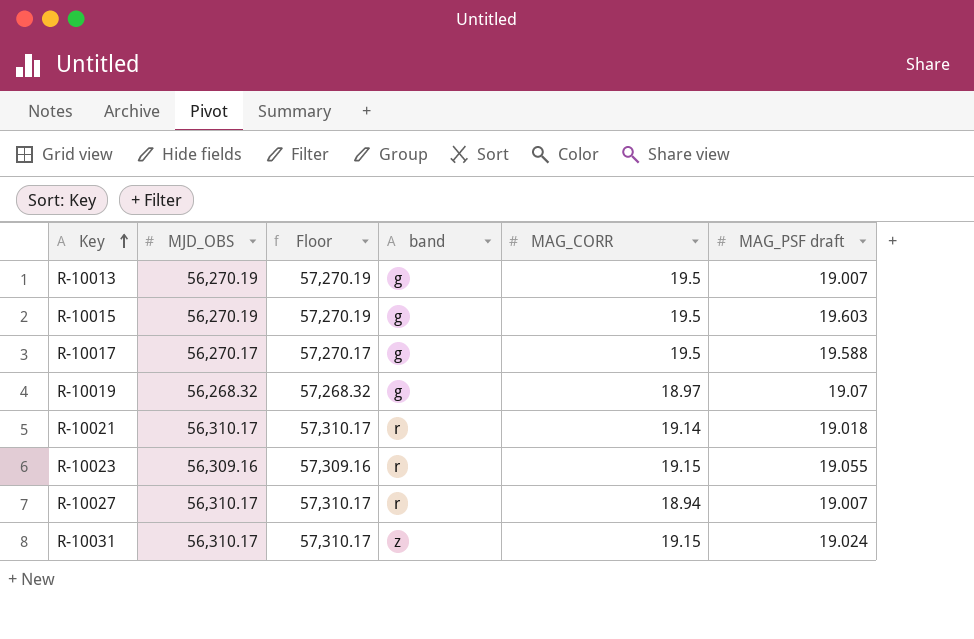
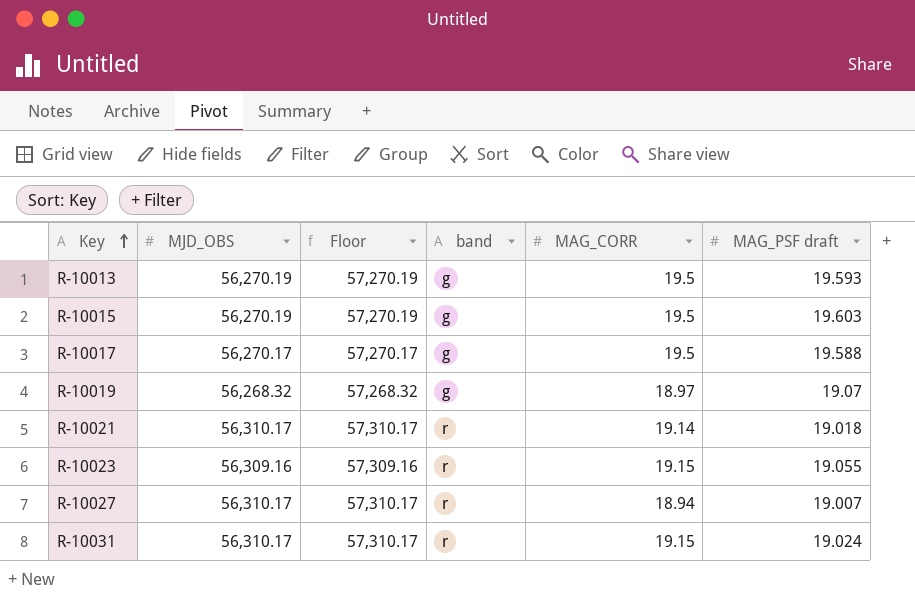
R-10013 | MAG_PSF draft: 19.007 -> 19.593
R-10031 | band: z -> r

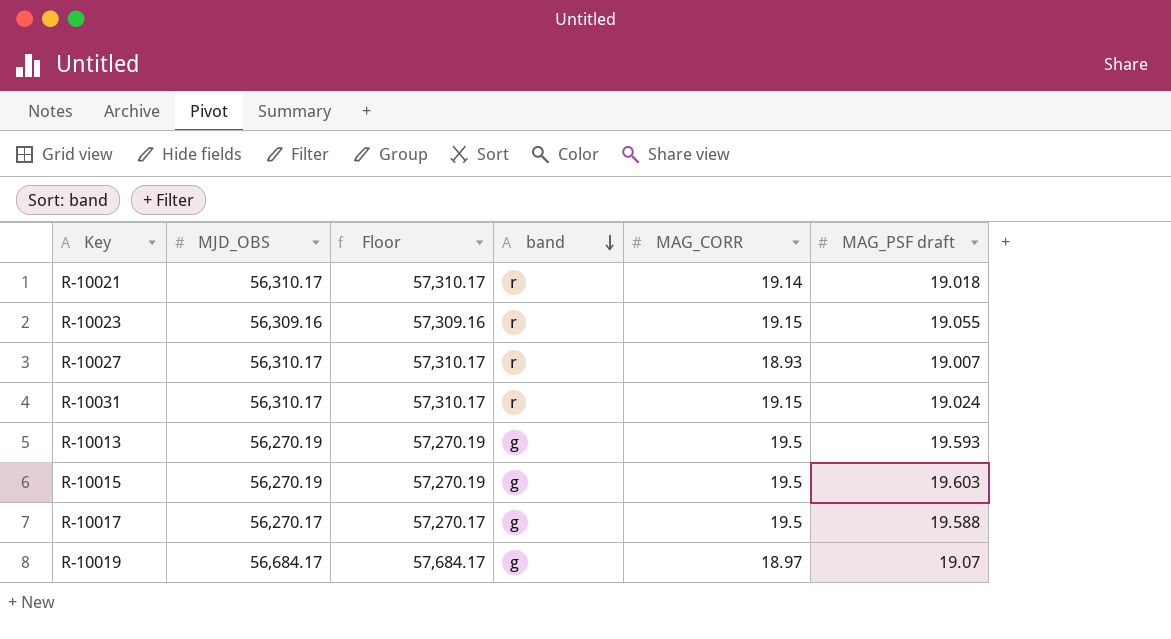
row order: Key ascending -> band descending
R-10027 | MAG_CORR: 18.94 -> 18.93
R-10019 | MJD_OBS: 56,268.32 -> 56,684.17
R-10019 | Floor: 57,268.32 -> 57,684.17

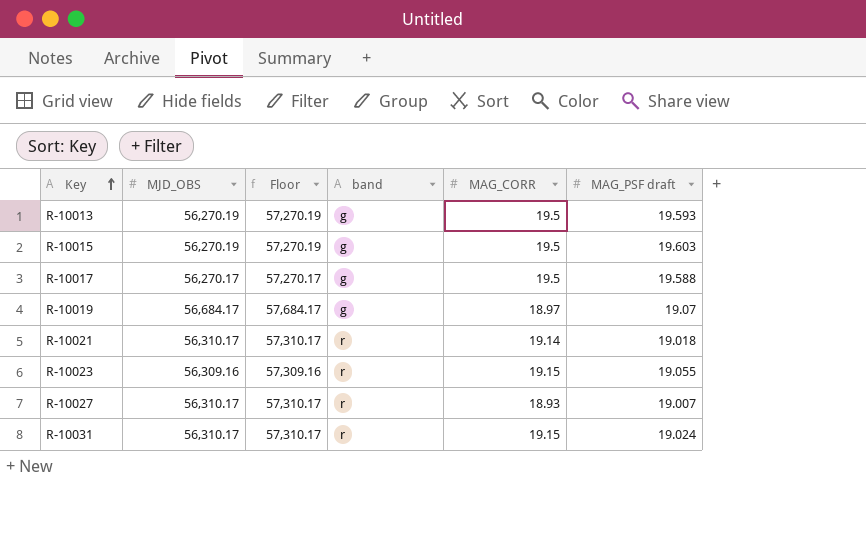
row order: band descending -> Key ascending

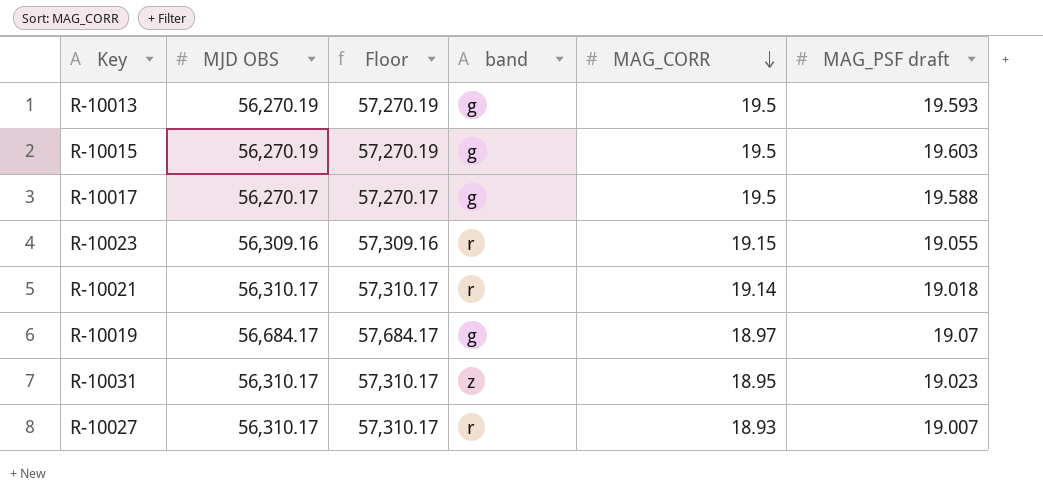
row order: Key ascending -> MAG_CORR descending
column name: MJD_OBS -> MJD OBS
R-10031 | band: r -> z
R-10031 | MAG_CORR: 19.15 -> 18.95
R-10031 | MAG_PSF draft: 19.024 -> 19.023

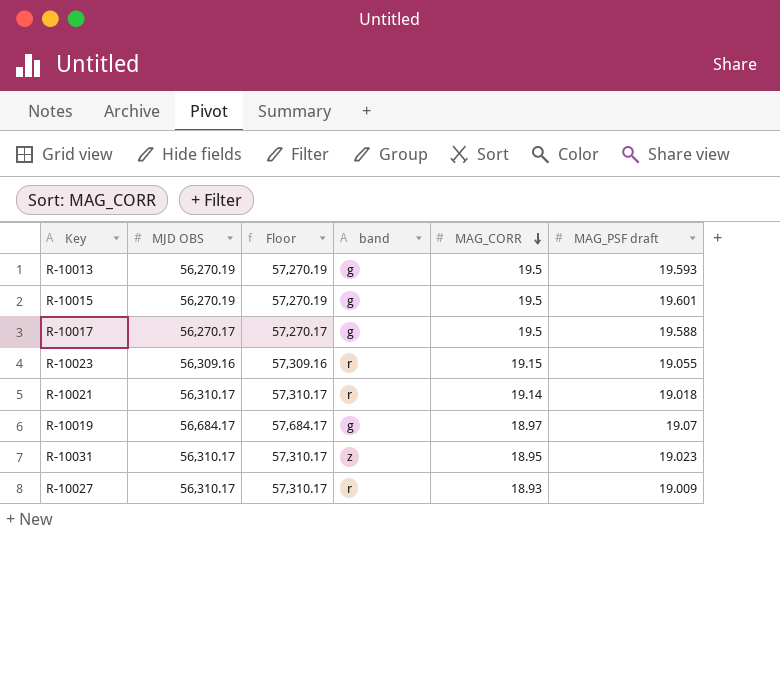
R-10015 | MAG_PSF draft: 19.603 -> 19.601
R-10027 | MAG_PSF draft: 19.007 -> 19.009

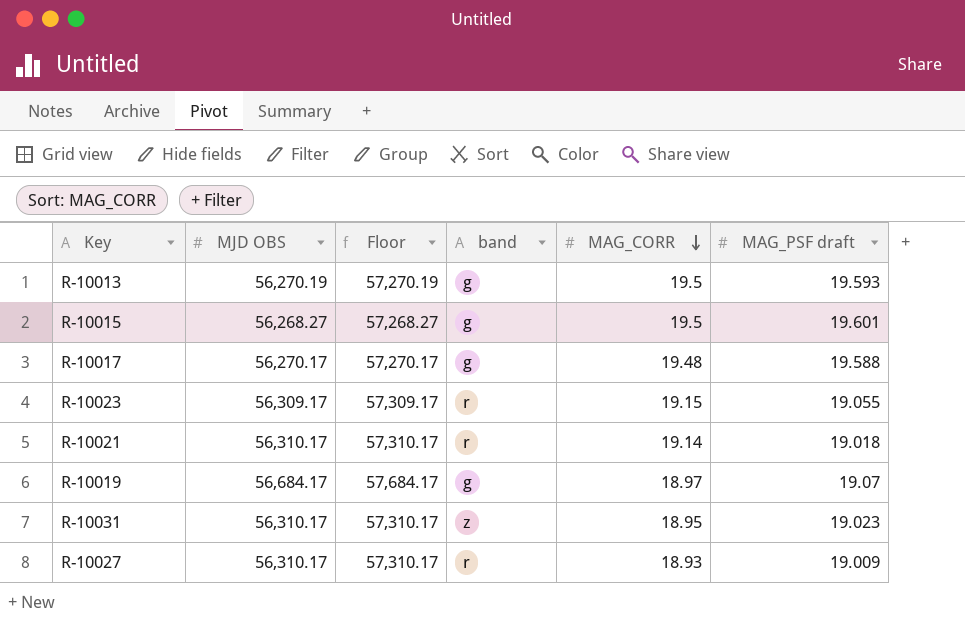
R-10015 | MJD OBS: 56,270.19 -> 56,268.27
R-10015 | Floor: 57,270.19 -> 57,268.27
R-10017 | MAG_CORR: 19.5 -> 19.48
R-10023 | MJD OBS: 56,309.16 -> 56,309.17
R-10023 | Floor: 57,309.16 -> 57,309.17

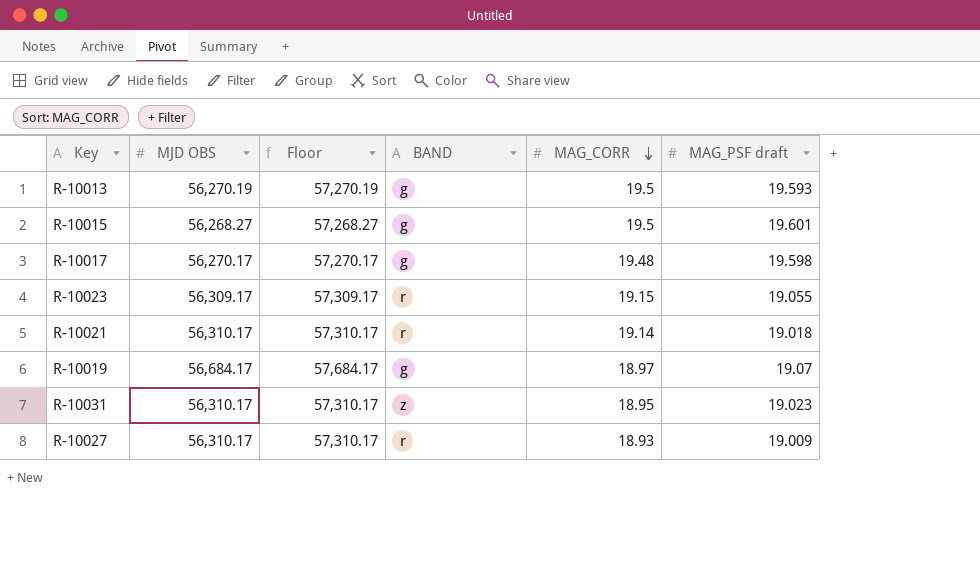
column name: band -> BAND
R-10017 | MAG_PSF draft: 19.588 -> 19.598

